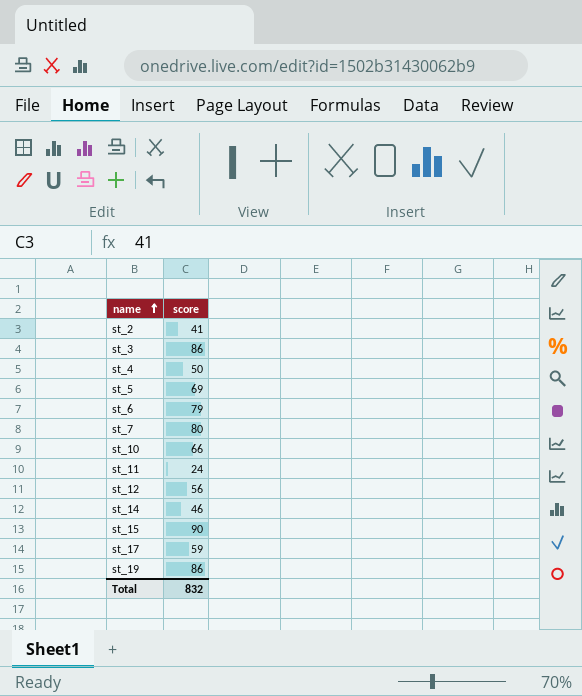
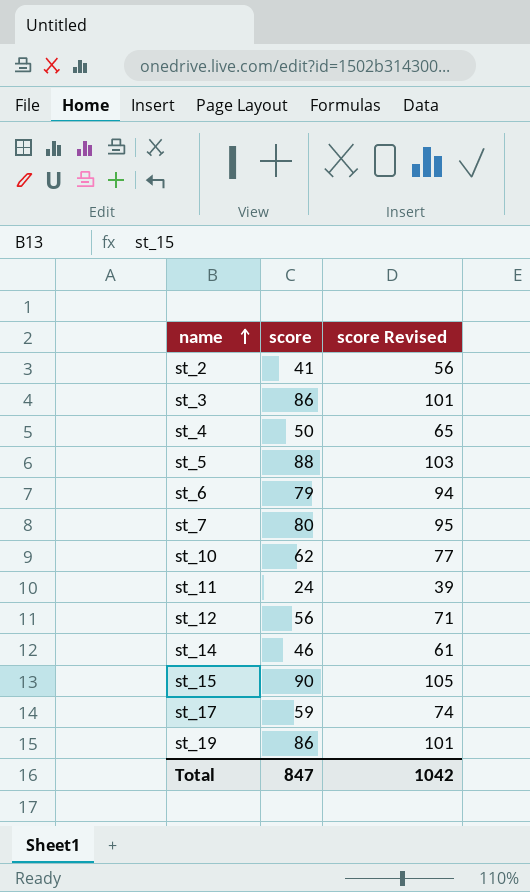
column score Revised | formula: none -> [score] + 15
st_5 | score: 69 -> 88
st_10 | score: 66 -> 62
Total | score: 832 -> 847

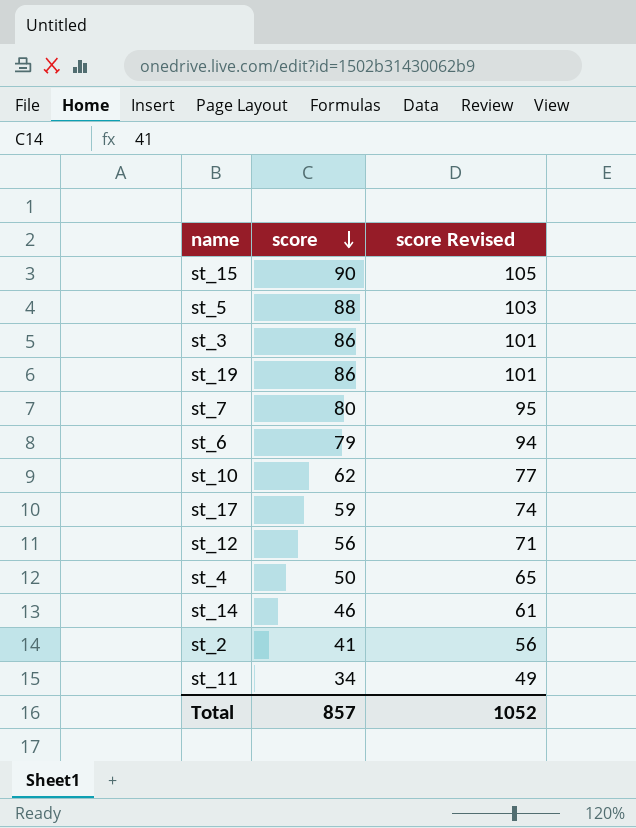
row order: name ascending -> score descending
st_11 | score: 24 -> 34
st_11 | score Revised: 39 -> 49
Total | score: 847 -> 857
Total | score Revised: 1042 -> 1052

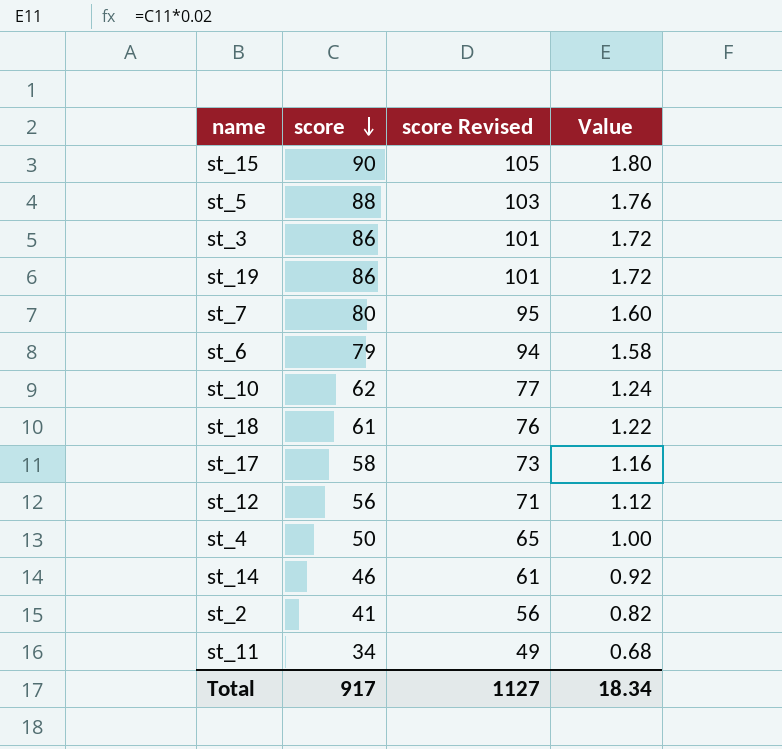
column Value | formula: none -> [score] * 0.02
row st_18: none -> 61 | 76 | 1.22
st_17 | score: 59 -> 58
st_17 | score Revised: 74 -> 73
Total | score: 857 -> 917
Total | score Revised: 1052 -> 1127

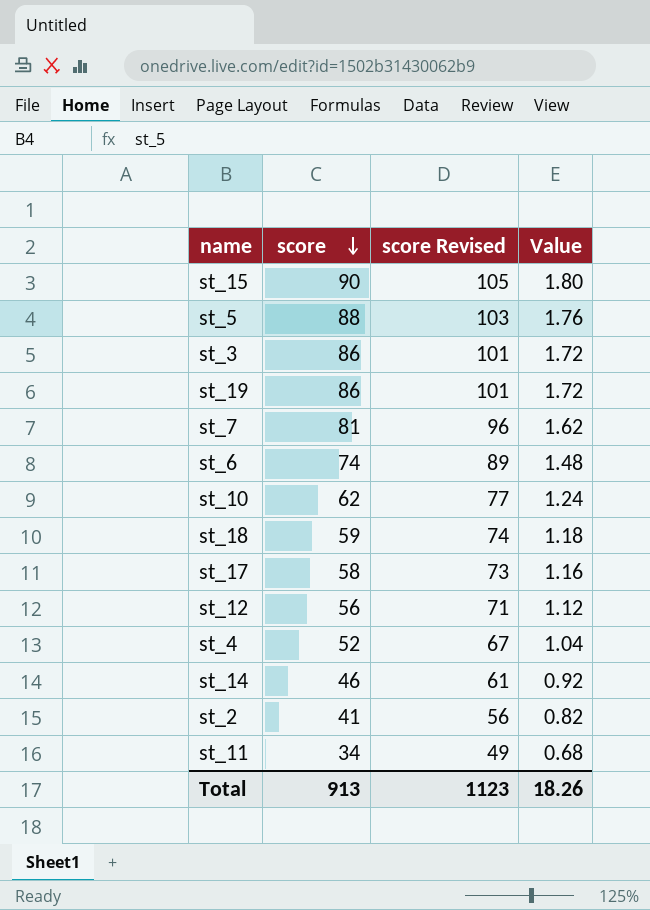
st_7 | score: 80 -> 81
st_7 | score Revised: 95 -> 96
st_7 | Value: 1.60 -> 1.62
st_6 | score: 79 -> 74
st_6 | score Revised: 94 -> 89
st_6 | Value: 1.58 -> 1.48
st_18 | score: 61 -> 59
st_18 | score Revised: 76 -> 74
st_18 | Value: 1.22 -> 1.18
st_4 | score: 50 -> 52
st_4 | score Revised: 65 -> 67
st_4 | Value: 1.00 -> 1.04
Total | score: 917 -> 913
Total | score Revised: 1127 -> 1123
Total | Value: 18.34 -> 18.26

